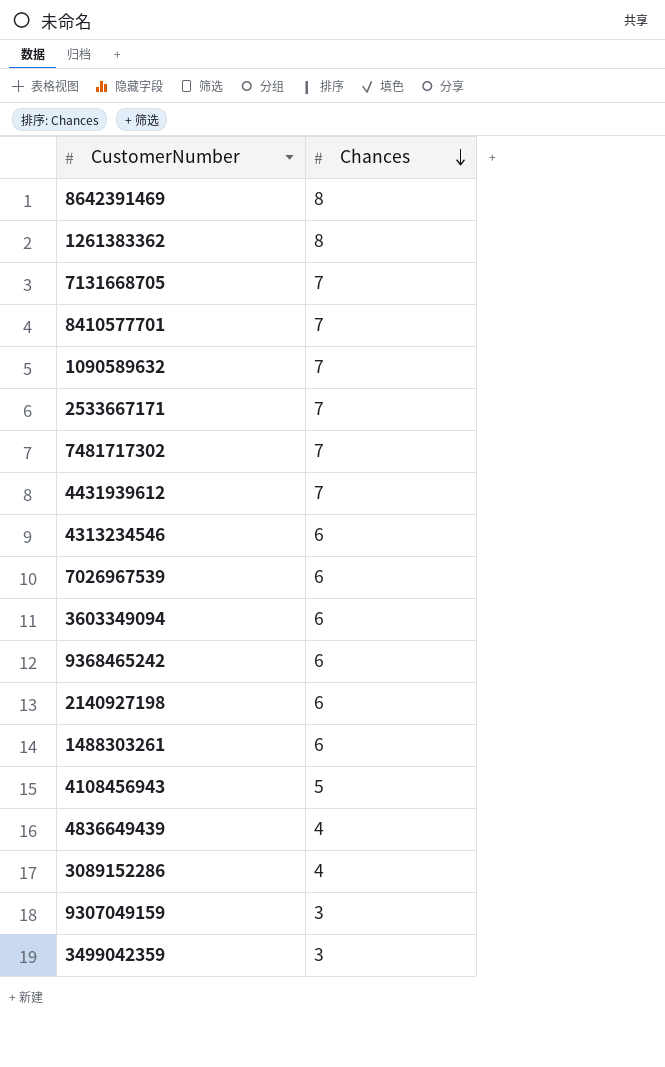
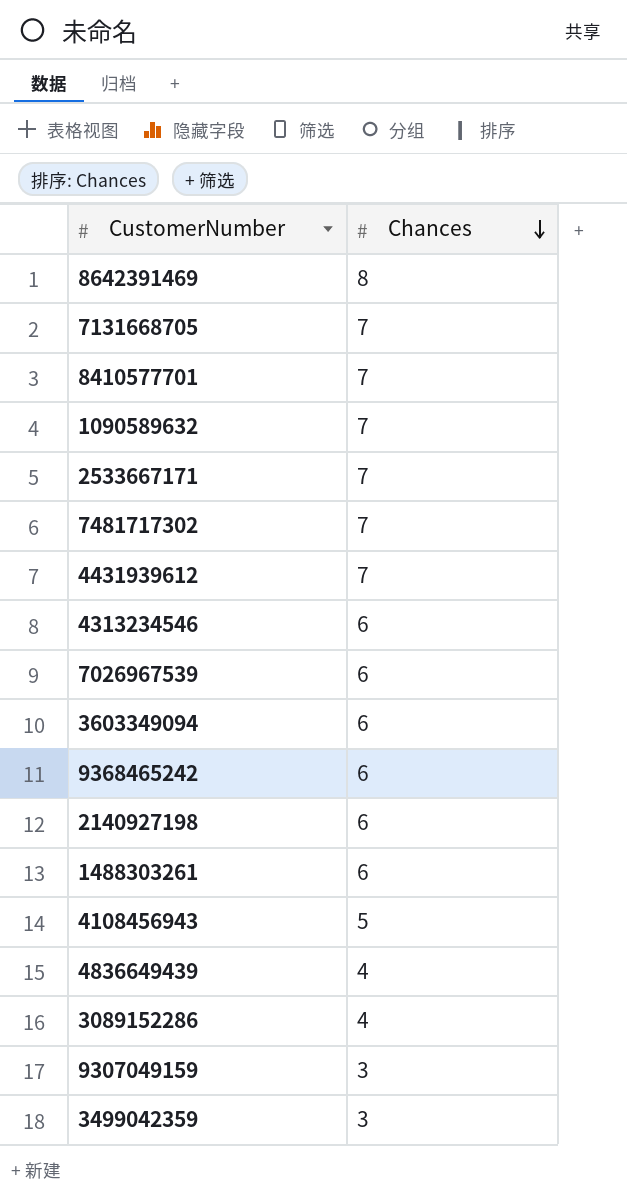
row 1261383362: 8 -> none

